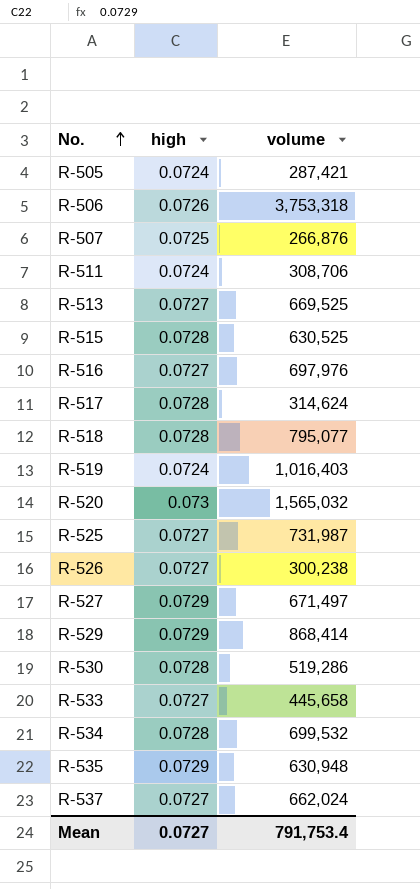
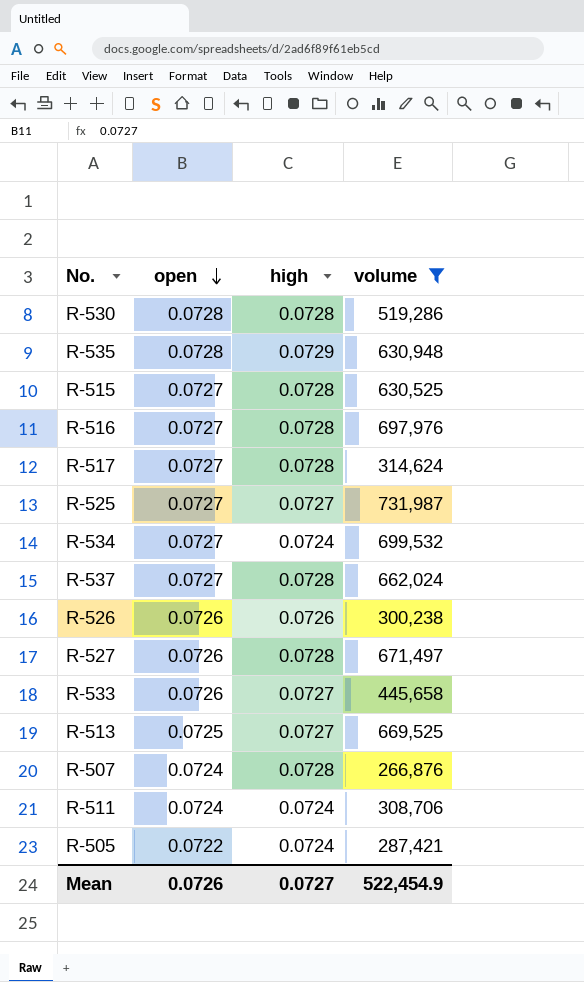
filter: none -> volume <= 731,987
row order: No. ascending -> open descending
column open | position: none -> 2
R-516 | high: 0.0727 -> 0.0728
R-534 | high: 0.0728 -> 0.0724
R-537 | high: 0.0727 -> 0.0728
R-526 | high: 0.0727 -> 0.0726
R-527 | high: 0.0729 -> 0.0728
R-507 | high: 0.0725 -> 0.0728
Mean | volume: 791,753.4 -> 522,454.9

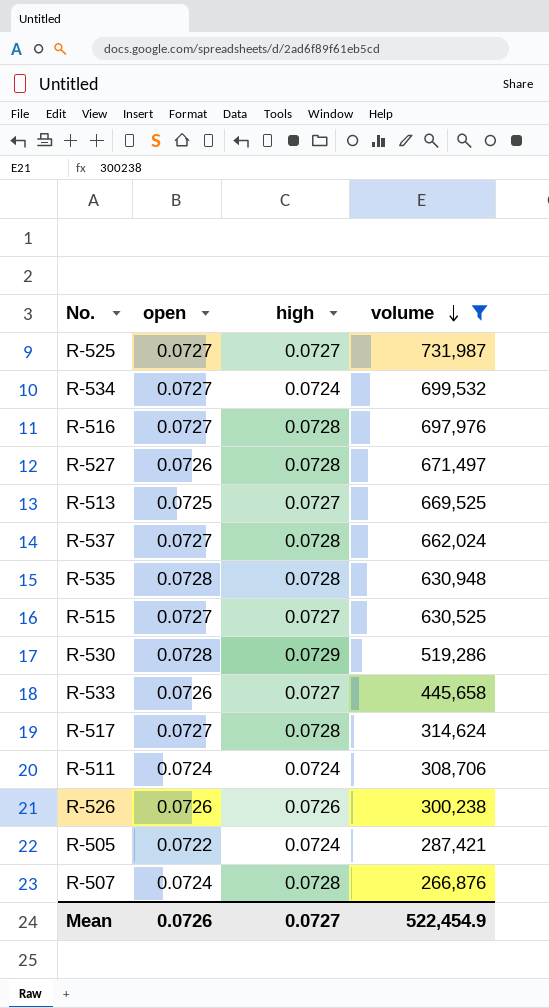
row order: open descending -> volume descending
R-535 | high: 0.0729 -> 0.0728
R-515 | high: 0.0728 -> 0.0727
R-530 | high: 0.0728 -> 0.0729

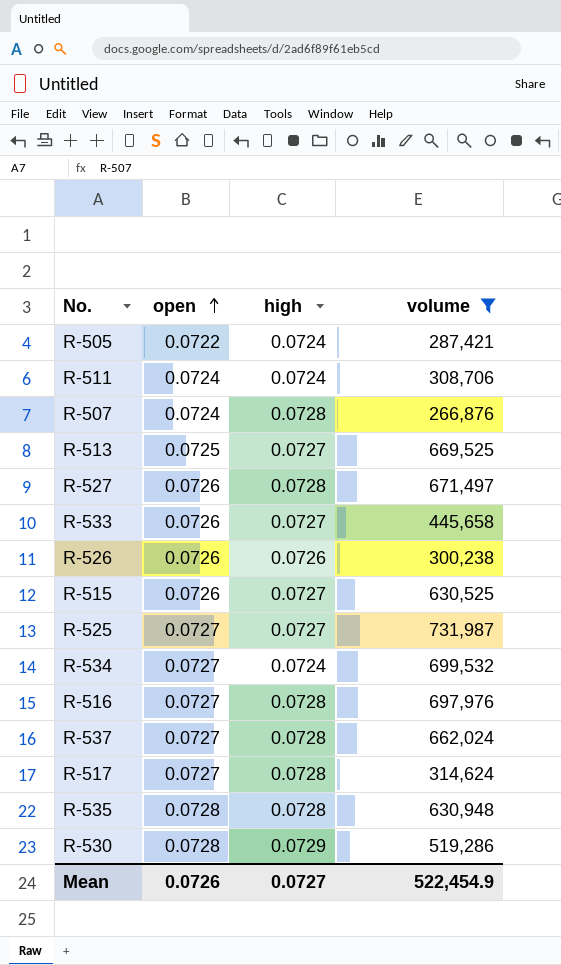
row order: volume descending -> open ascending
R-515 | open: 0.0727 -> 0.0726

